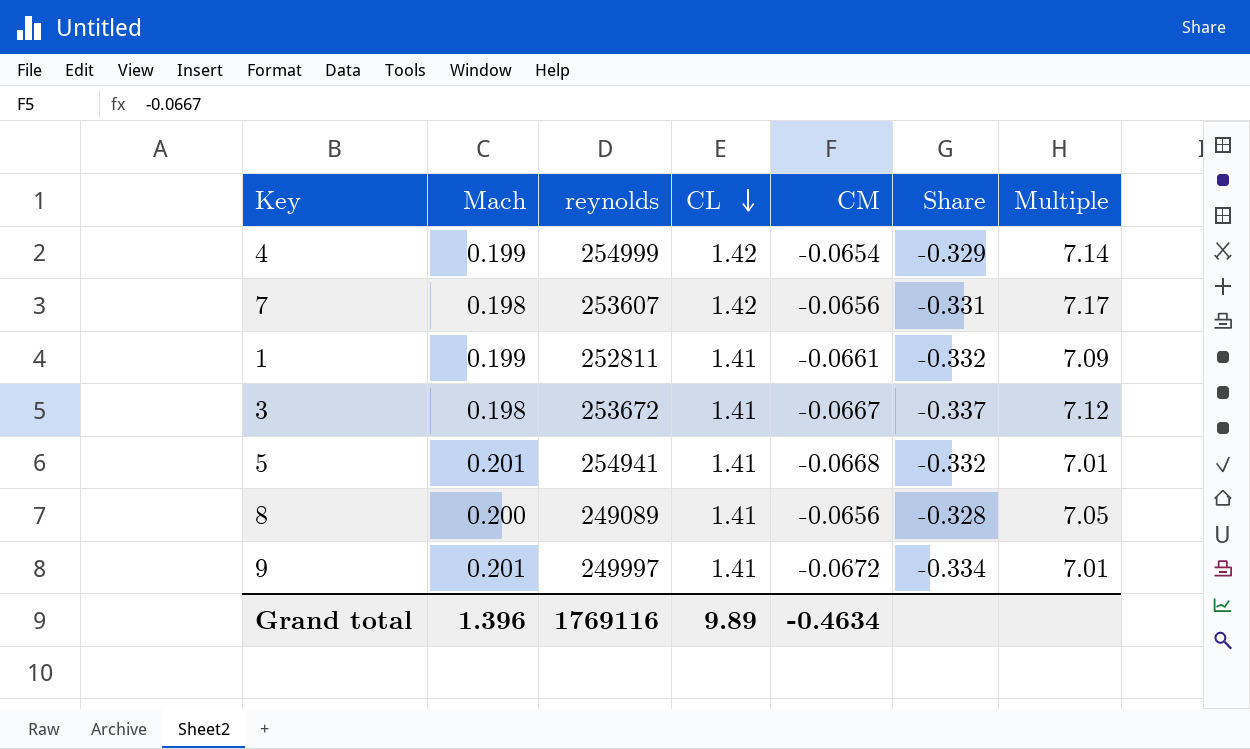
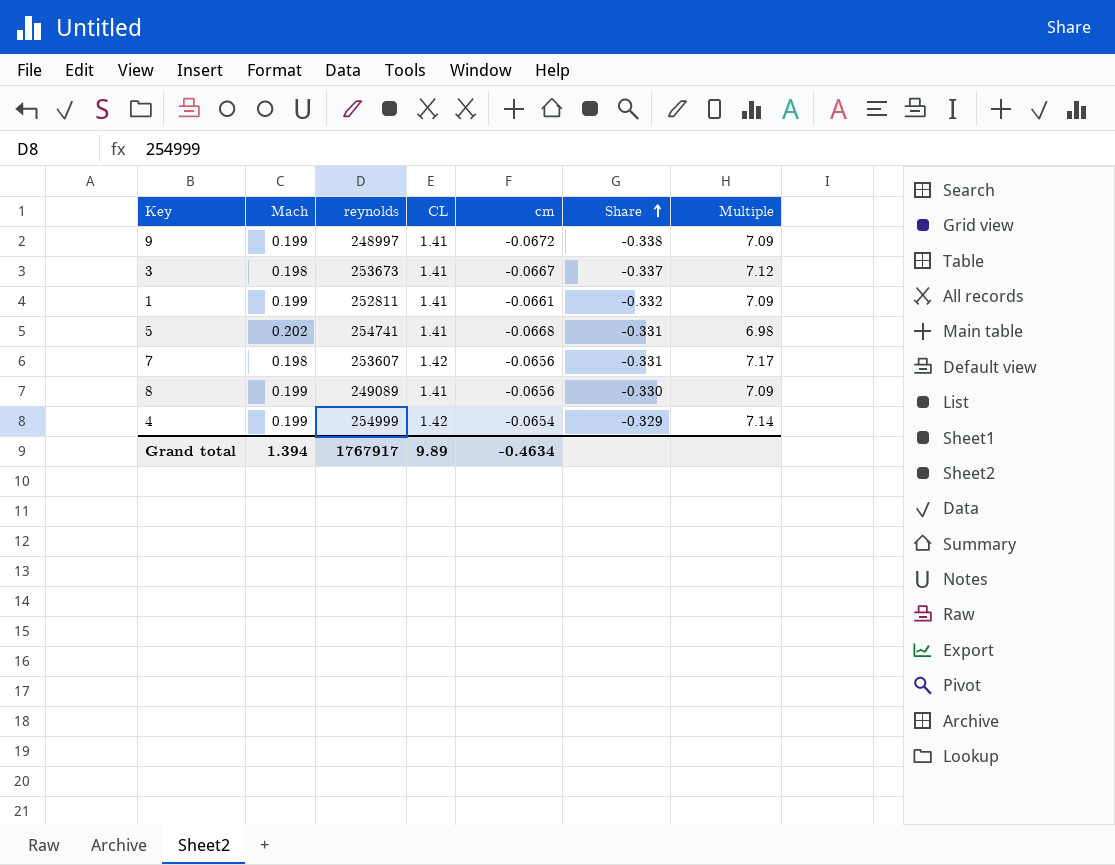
row order: CL descending -> Share ascending
column name: CM -> cm
9 | Mach: 0.201 -> 0.199
9 | reynolds: 249997 -> 248997
9 | Share: -0.334 -> -0.338
9 | Multiple: 7.01 -> 7.09
3 | reynolds: 253672 -> 253673
5 | Mach: 0.201 -> 0.202
5 | reynolds: 254941 -> 254741
5 | Share: -0.332 -> -0.331
5 | Multiple: 7.01 -> 6.98
8 | Mach: 0.200 -> 0.199
8 | Share: -0.328 -> -0.330
8 | Multiple: 7.05 -> 7.09
Grand total | Mach: 1.396 -> 1.394
Grand total | reynolds: 1769116 -> 1767917

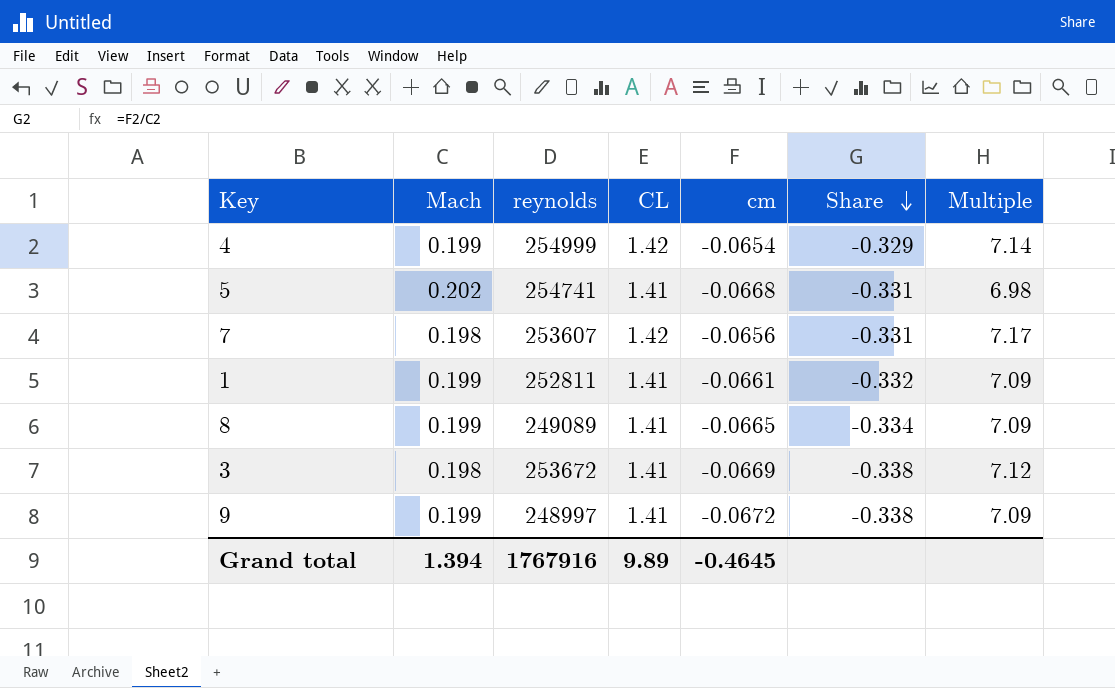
row order: Share ascending -> Share descending
8 | cm: -0.0656 -> -0.0665
8 | Share: -0.330 -> -0.334
3 | reynolds: 253673 -> 253672
3 | cm: -0.0667 -> -0.0669
3 | Share: -0.337 -> -0.338
Grand total | reynolds: 1767917 -> 1767916
Grand total | cm: -0.4634 -> -0.4645

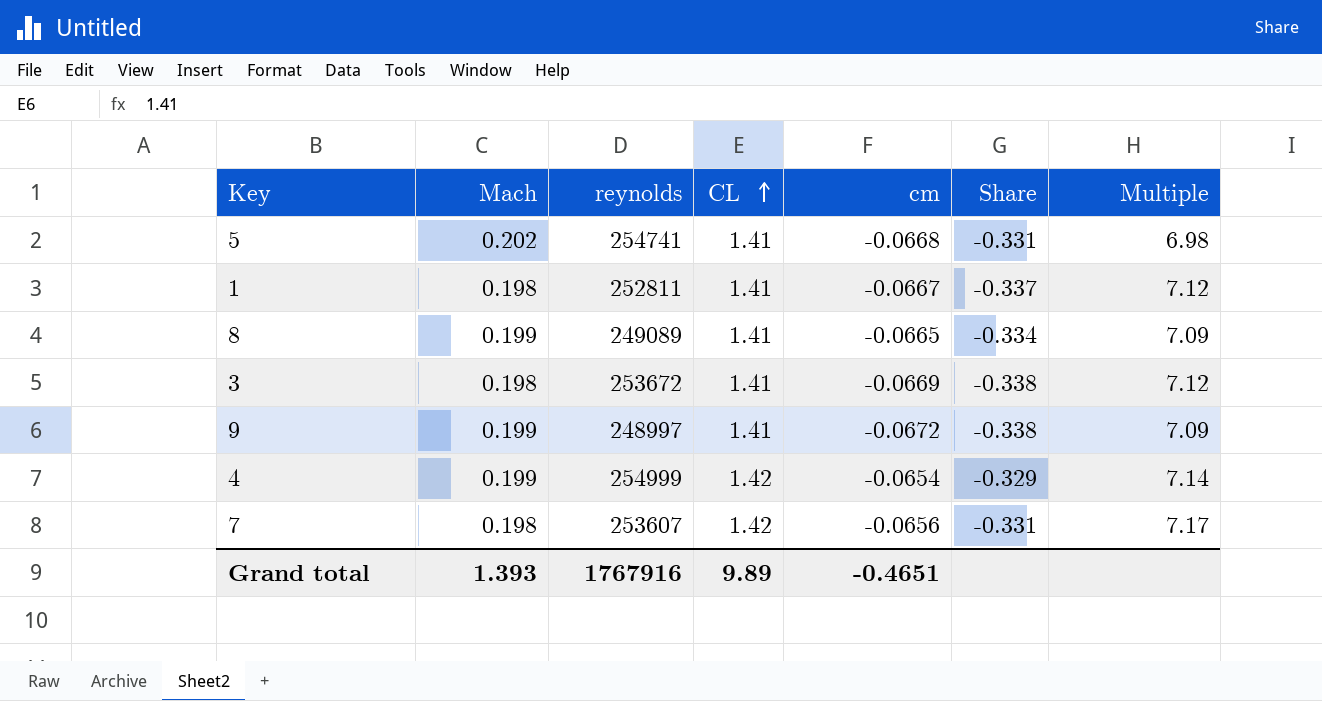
row order: Share descending -> CL ascending
1 | Mach: 0.199 -> 0.198
1 | cm: -0.0661 -> -0.0667
1 | Share: -0.332 -> -0.337
1 | Multiple: 7.09 -> 7.12
Grand total | Mach: 1.394 -> 1.393
Grand total | cm: -0.4645 -> -0.4651

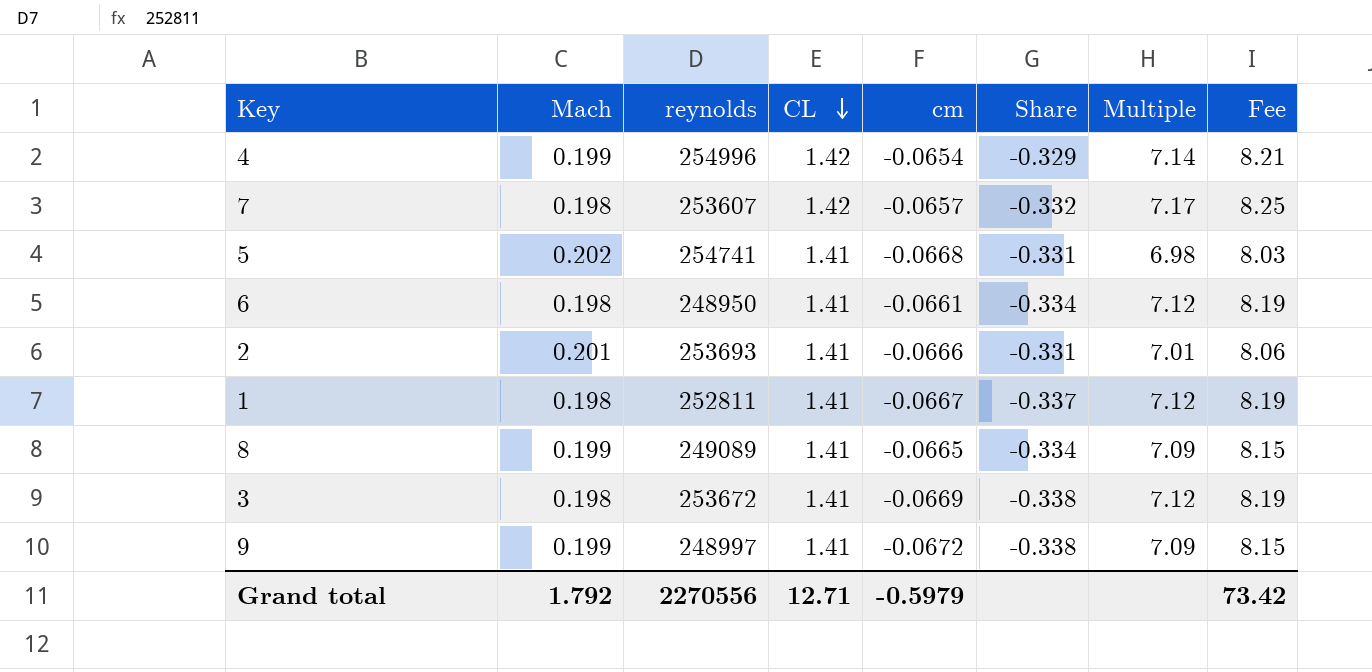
row order: CL ascending -> CL descending
column Fee | formula: none -> [Multiple] * 1.15
4 | reynolds: 254999 -> 254996
7 | cm: -0.0656 -> -0.0657
7 | Share: -0.331 -> -0.332
row 6: none -> 0.198 | 248950 | 1.41 | -0.0661 | -0.334 | 7.12 | 8.19
row 2: none -> 0.201 | 253693 | 1.41 | -0.0666 | -0.331 | 7.01 | 8.06
Grand total | Mach: 1.393 -> 1.792
Grand total | reynolds: 1767916 -> 2270556
Grand total | CL: 9.89 -> 12.71
Grand total | cm: -0.4651 -> -0.5979

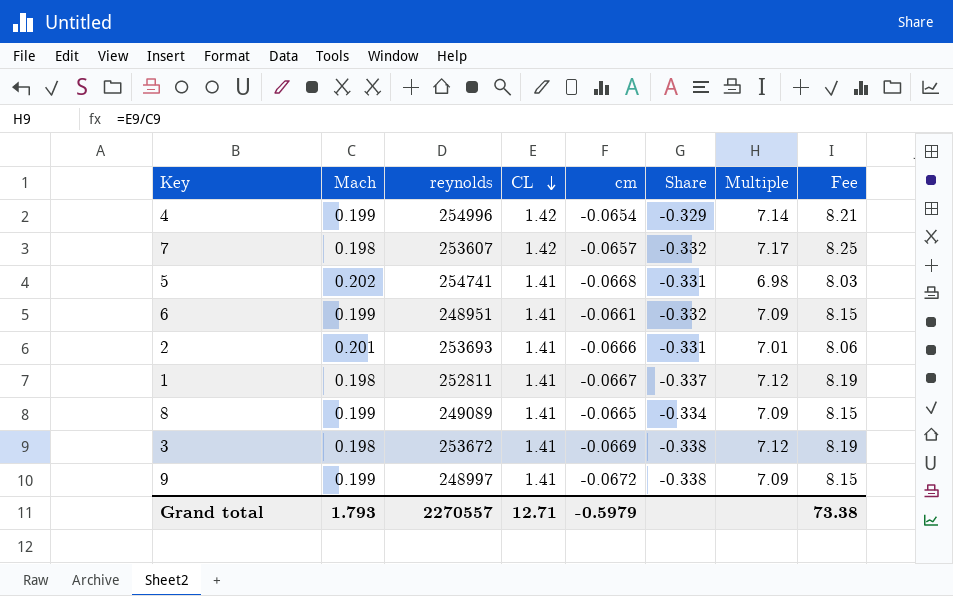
6 | Mach: 0.198 -> 0.199
6 | reynolds: 248950 -> 248951
6 | Share: -0.334 -> -0.332
6 | Multiple: 7.12 -> 7.09
6 | Fee: 8.19 -> 8.15
Grand total | Mach: 1.792 -> 1.793
Grand total | reynolds: 2270556 -> 2270557
Grand total | Fee: 73.42 -> 73.38

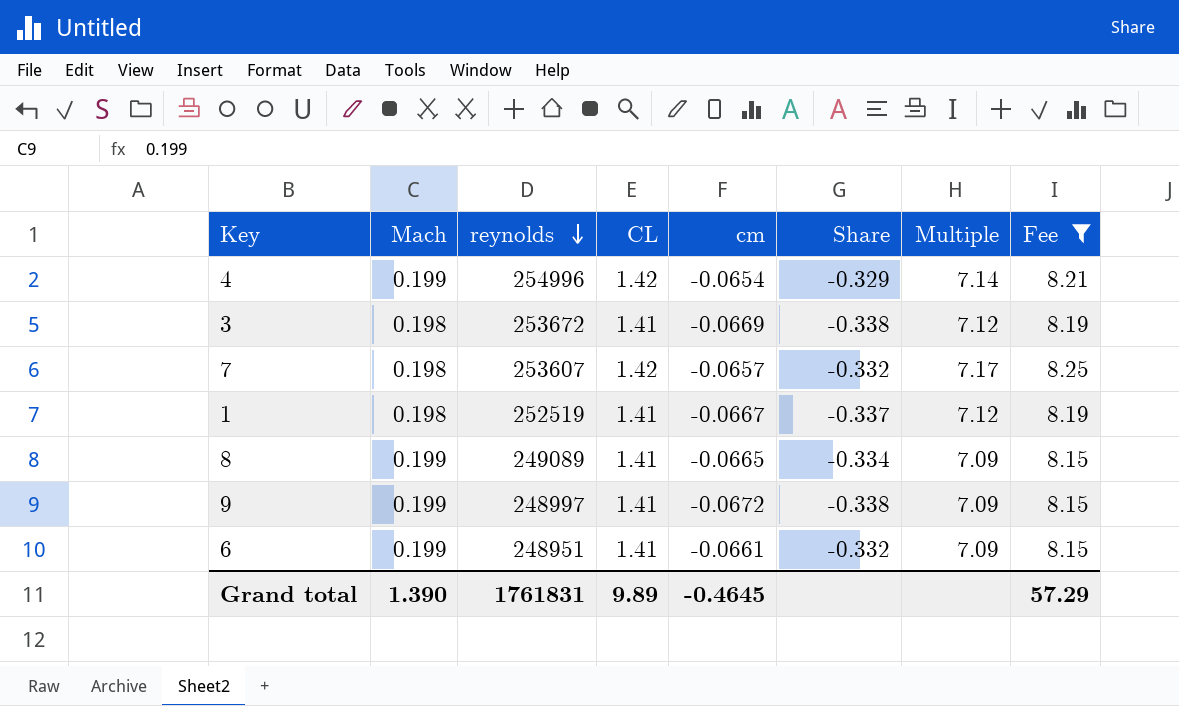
filter: none -> Fee >= 8.15
row order: CL descending -> reynolds descending
1 | reynolds: 252811 -> 252519
Grand total | Mach: 1.793 -> 1.390
Grand total | reynolds: 2270557 -> 1761831
Grand total | CL: 12.71 -> 9.89
Grand total | cm: -0.5979 -> -0.4645
Grand total | Fee: 73.38 -> 57.29

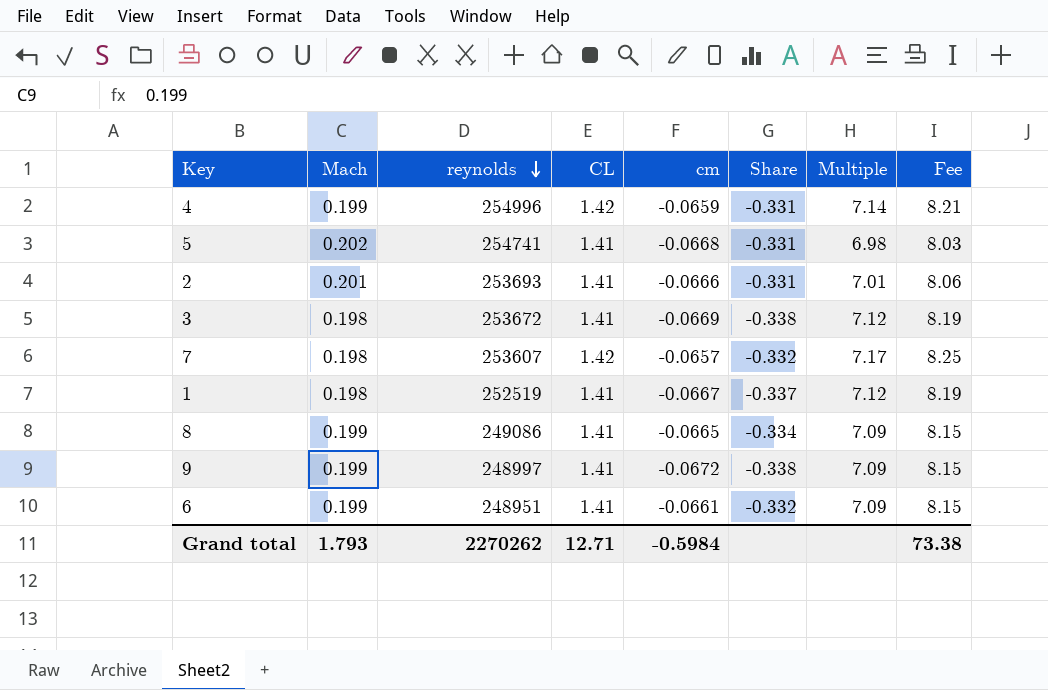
filter: Fee >= 8.15 -> none
4 | cm: -0.0654 -> -0.0659
4 | Share: -0.329 -> -0.331
8 | reynolds: 249089 -> 249086
Grand total | Mach: 1.390 -> 1.793
Grand total | reynolds: 1761831 -> 2270262
Grand total | CL: 9.89 -> 12.71
Grand total | cm: -0.4645 -> -0.5984
Grand total | Fee: 57.29 -> 73.38

